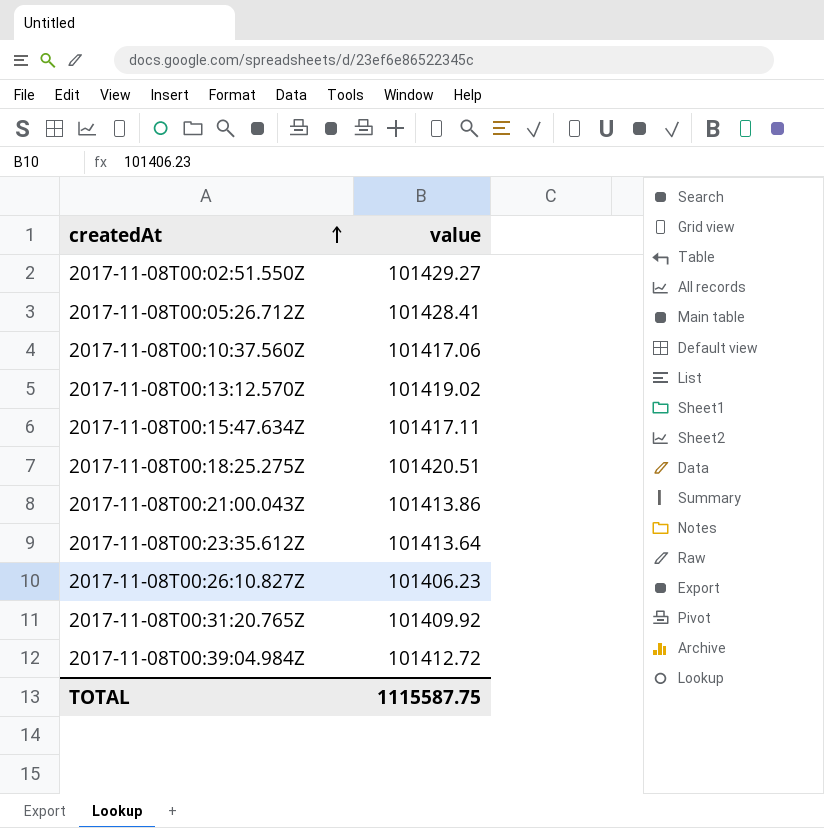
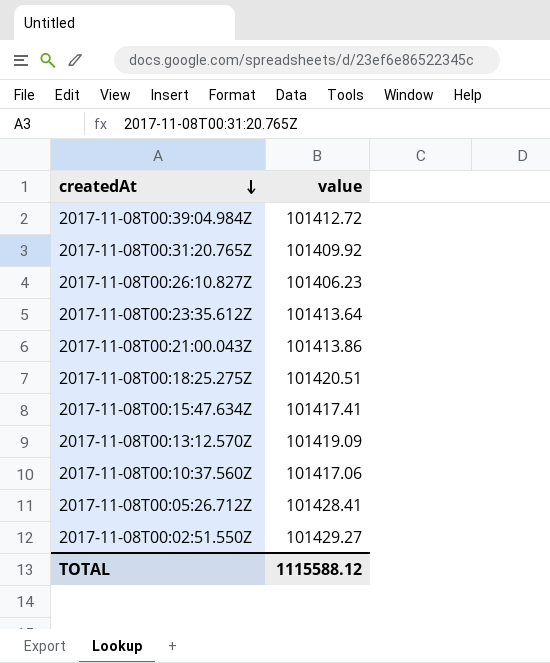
row order: createdAt ascending -> createdAt descending
2017-11-08T00:15:47.634Z | value: 101417.11 -> 101417.41
2017-11-08T00:13:12.570Z | value: 101419.02 -> 101419.09
TOTAL | value: 1115587.75 -> 1115588.12

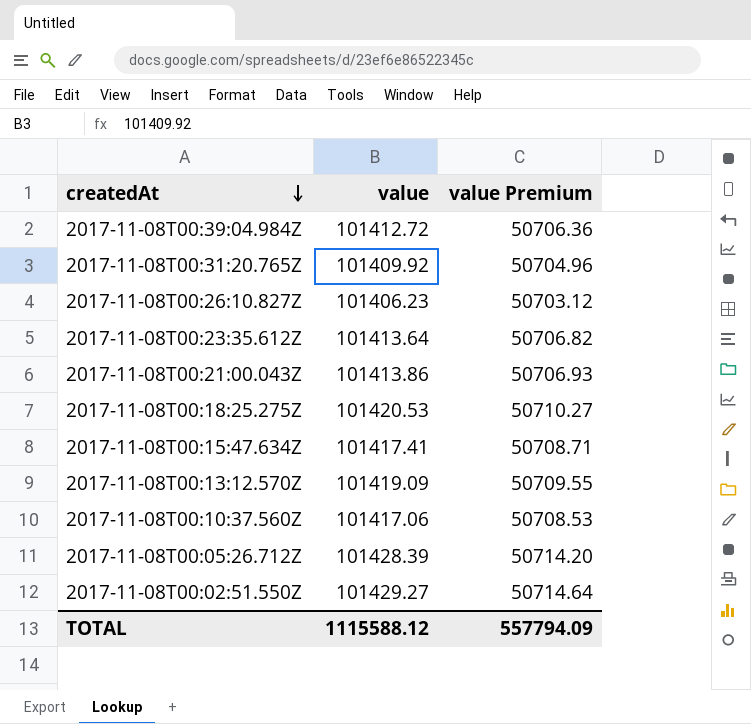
column value Premium | formula: none -> [value] * 0.5
2017-11-08T00:18:25.275Z | value: 101420.51 -> 101420.53
2017-11-08T00:05:26.712Z | value: 101428.41 -> 101428.39

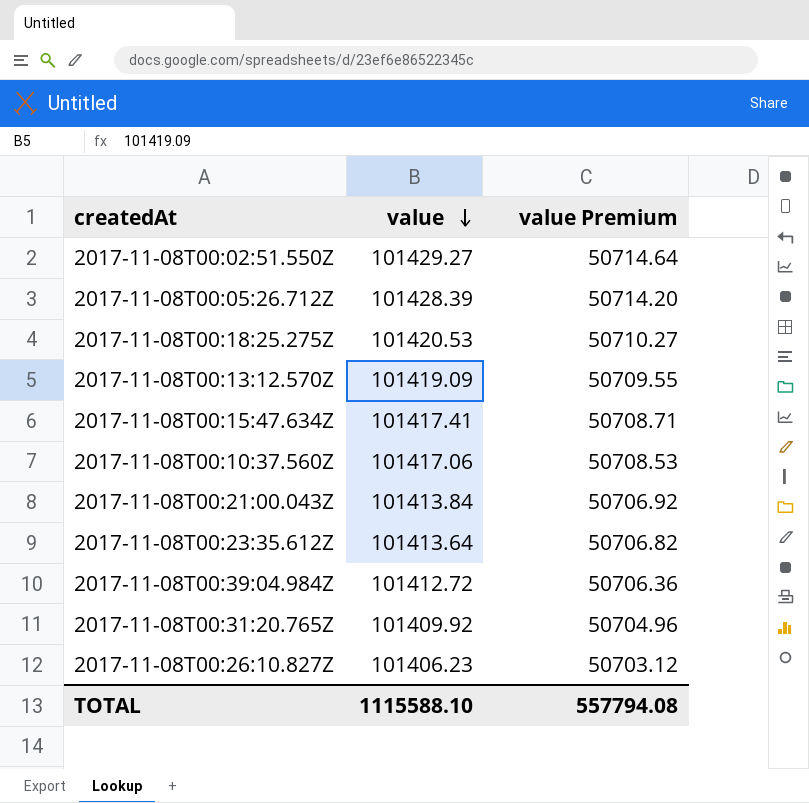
row order: createdAt descending -> value descending
2017-11-08T00:21:00.043Z | value: 101413.86 -> 101413.84
2017-11-08T00:21:00.043Z | value Premium: 50706.93 -> 50706.92
TOTAL | value: 1115588.12 -> 1115588.10
TOTAL | value Premium: 557794.09 -> 557794.08

